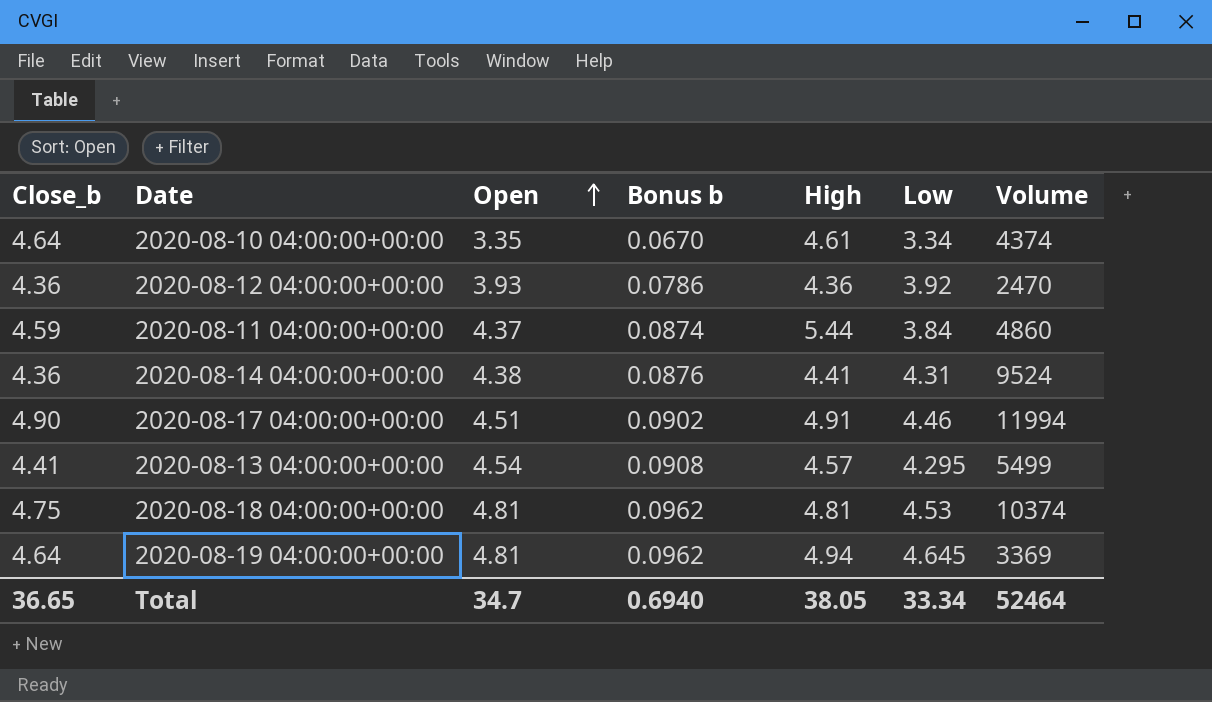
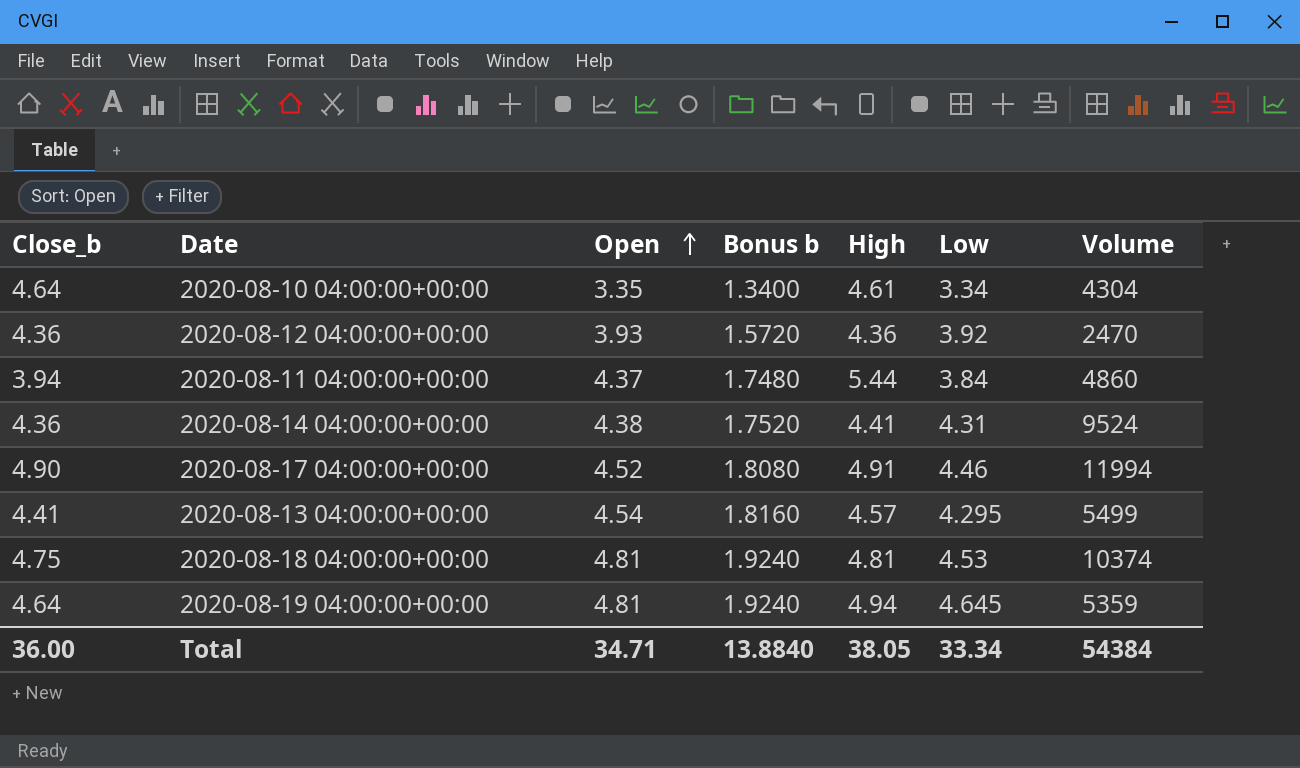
column Bonus b | formula: [Open] * 0.02 -> [Open] * 0.4
2020-08-10 04:00:00+00:00 | Volume: 4374 -> 4304
2020-08-11 04:00:00+00:00 | Close_b: 4.59 -> 3.94
2020-08-17 04:00:00+00:00 | Open: 4.51 -> 4.52
2020-08-19 04:00:00+00:00 | Volume: 3369 -> 5359
Total | Close_b: 36.65 -> 36.00
Total | Open: 34.7 -> 34.71
Total | Bonus b: 0.6940 -> 13.8840
Total | Volume: 52464 -> 54384

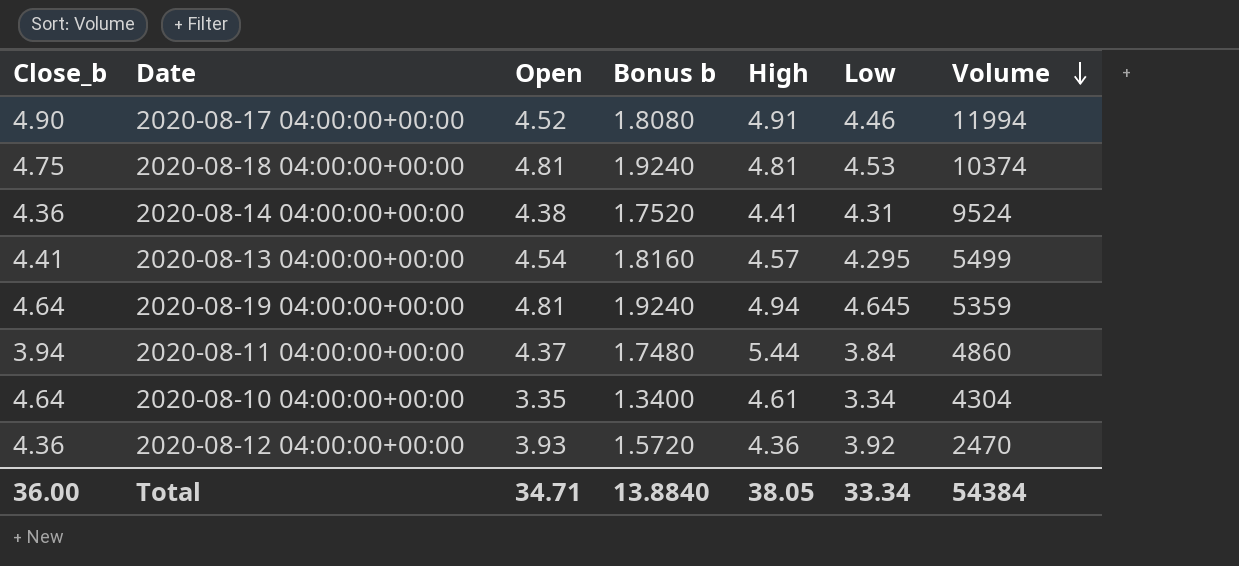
row order: Open ascending -> Volume descending

